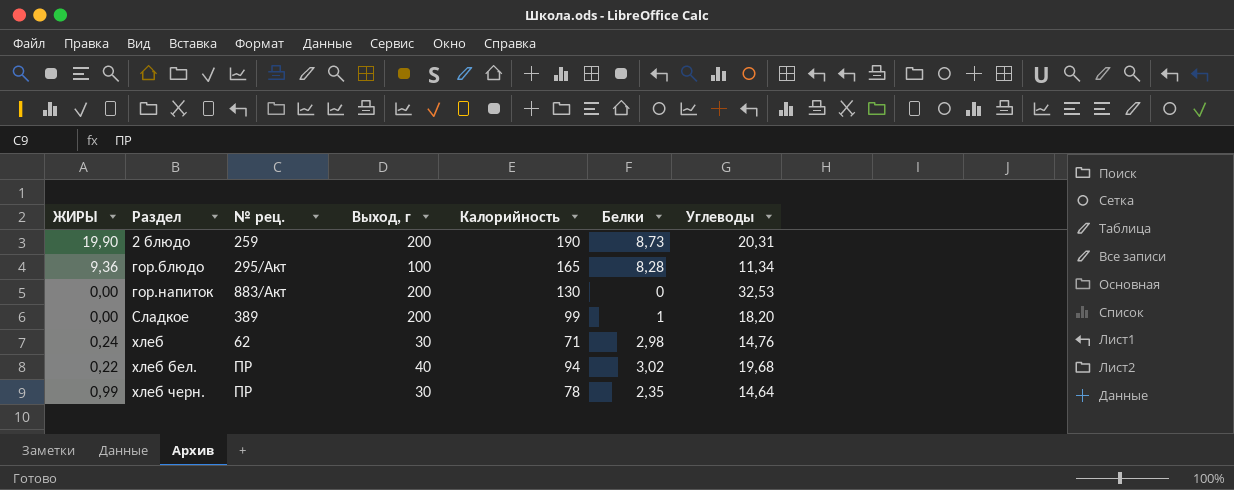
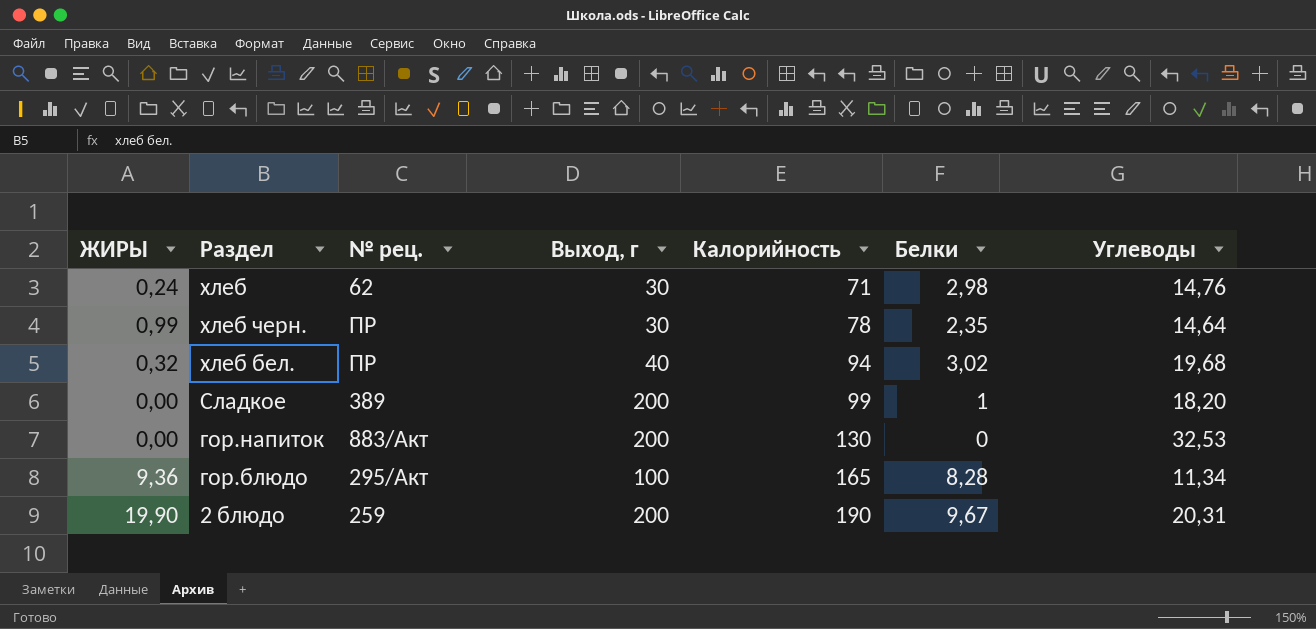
row order: Раздел ascending -> Калорийность ascending
хлеб бел. | ЖИРЫ: 0,22 -> 0,32
2 блюдо | Белки: 8,73 -> 9,67

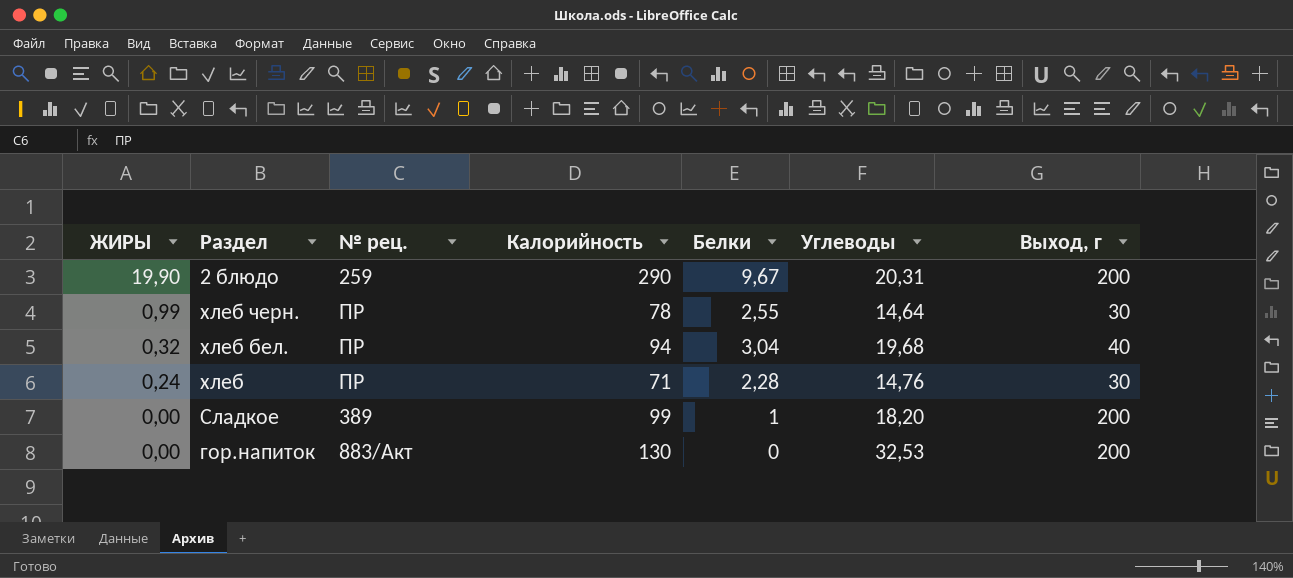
row order: Калорийность ascending -> ЖИРЫ descending
column Выход, г | position: 4 -> 7
row гор.блюдо: 9,36 | 295/Акт | 100 | 165 | 8,28 | 11,34 -> none
2 блюдо | Калорийность: 190 -> 290
хлеб черн. | Белки: 2,35 -> 2,55
хлеб бел. | Белки: 3,02 -> 3,04
хлеб | № рец.: 62 -> ПР
хлеб | Белки: 2,98 -> 2,28

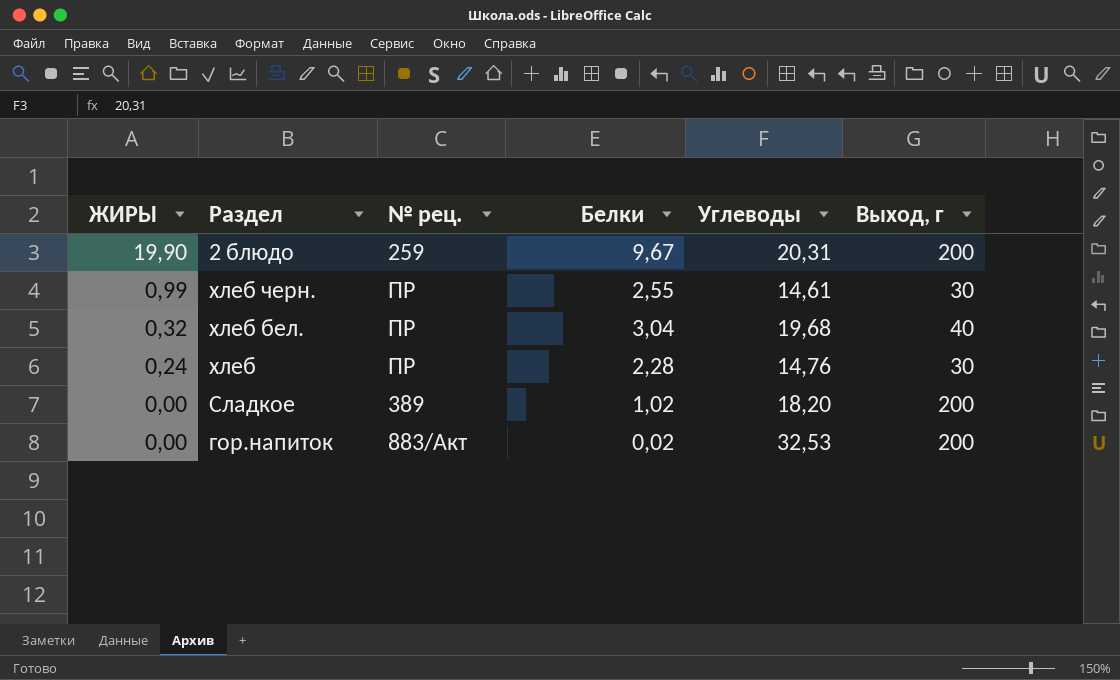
column Калорийность | position: 4 -> none
хлеб черн. | Углеводы: 14,64 -> 14,61
Сладкое | Белки: 1 -> 1,02
гор.напиток | Белки: 0 -> 0,02

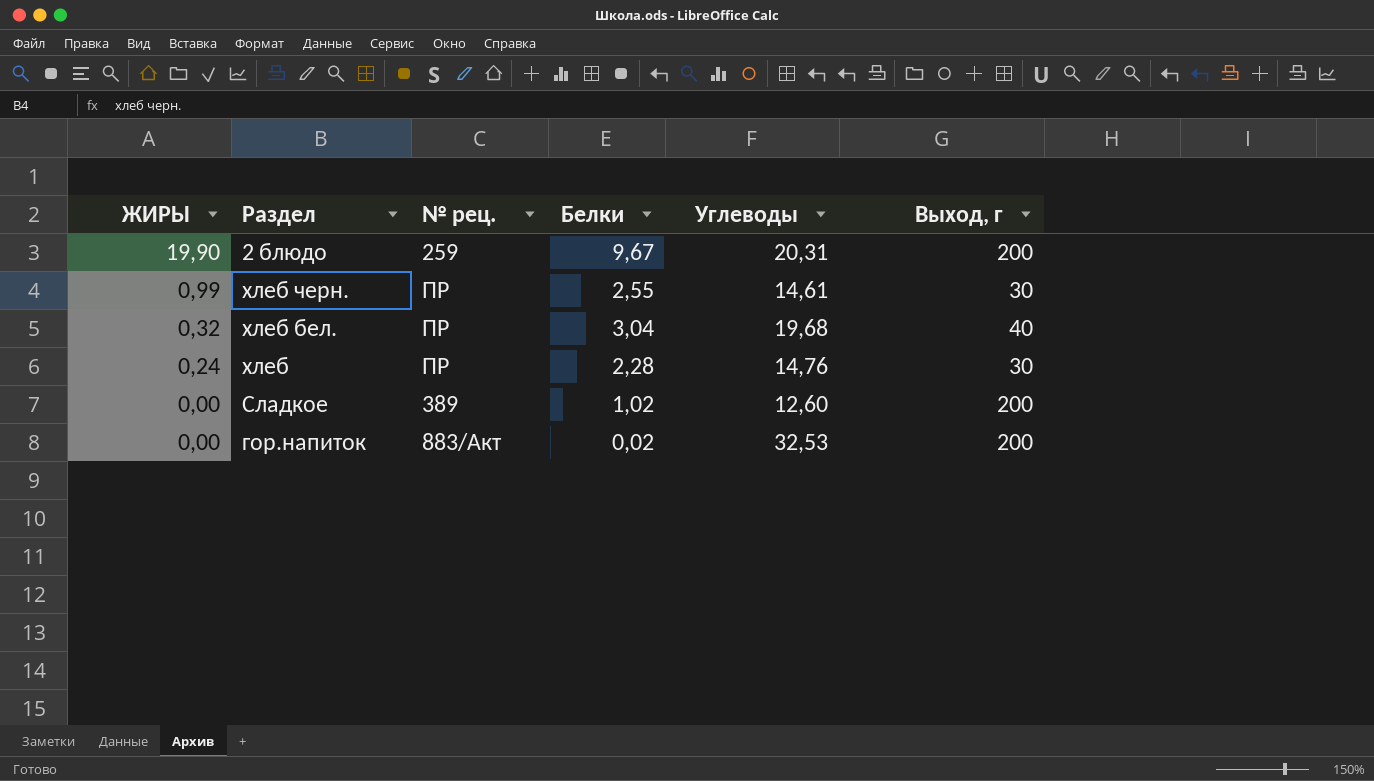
Сладкое | Углеводы: 18,20 -> 12,60

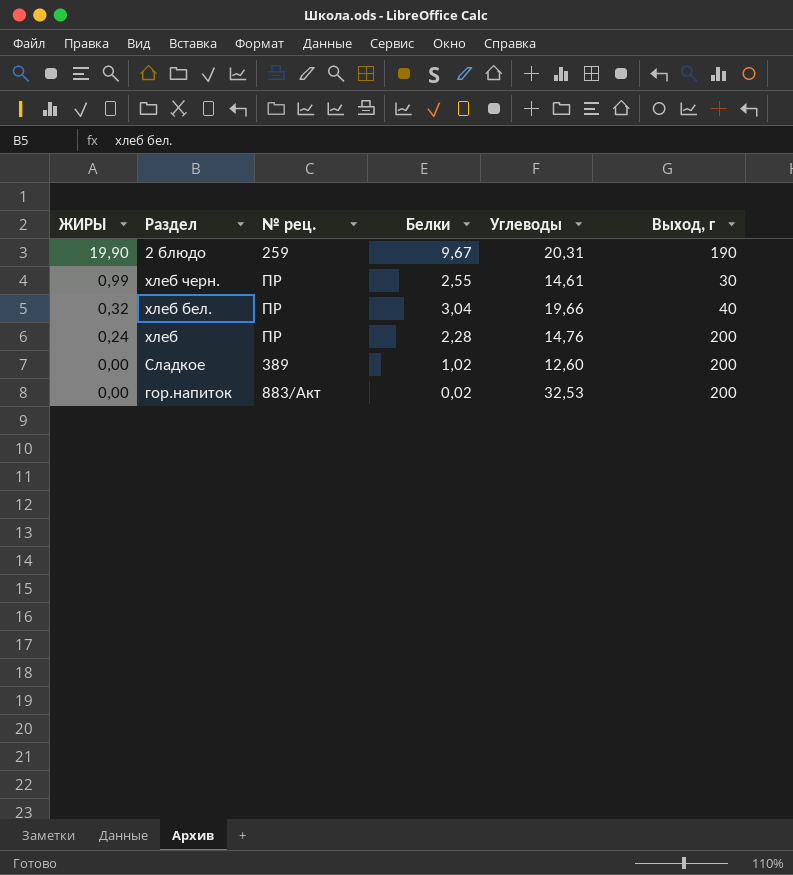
2 блюдо | Выход, г: 200 -> 190
хлеб бел. | Углеводы: 19,68 -> 19,66
хлеб | Выход, г: 30 -> 200

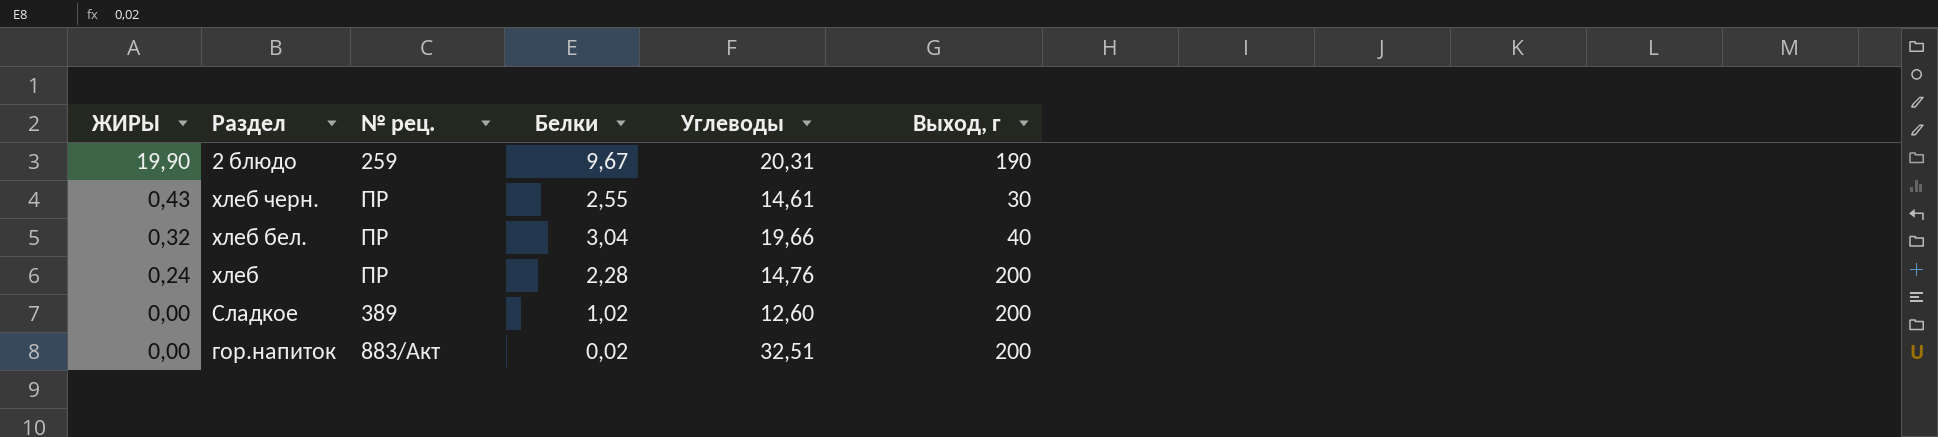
хлеб черн. | ЖИРЫ: 0,99 -> 0,43
гор.напиток | Углеводы: 32,53 -> 32,51

